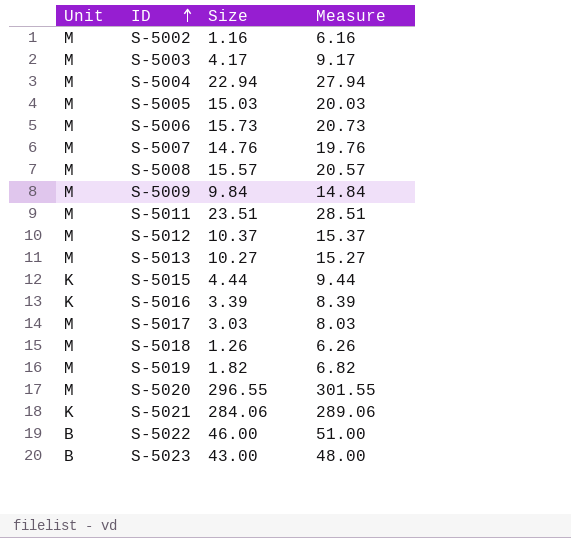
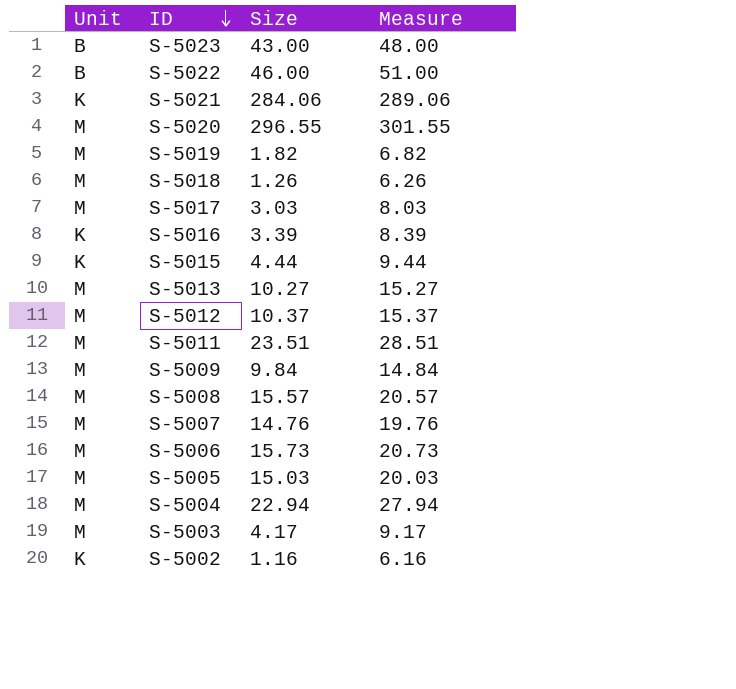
row order: ID ascending -> ID descending
S-5002 | Unit: M -> K

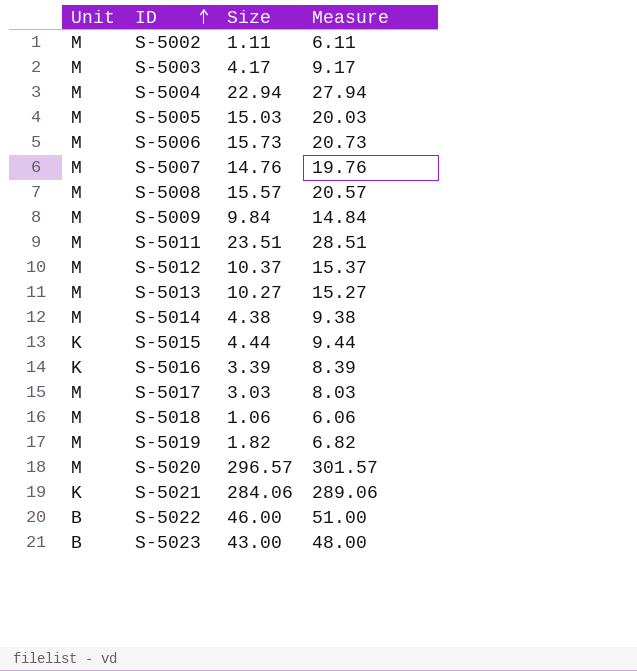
row order: ID descending -> ID ascending
S-5002 | Unit: K -> M
S-5002 | Size: 1.16 -> 1.11
S-5002 | Measure: 6.16 -> 6.11
row S-5014: none -> M | 4.38 | 9.38
S-5018 | Size: 1.26 -> 1.06
S-5018 | Measure: 6.26 -> 6.06
S-5020 | Size: 296.55 -> 296.57
S-5020 | Measure: 301.55 -> 301.57

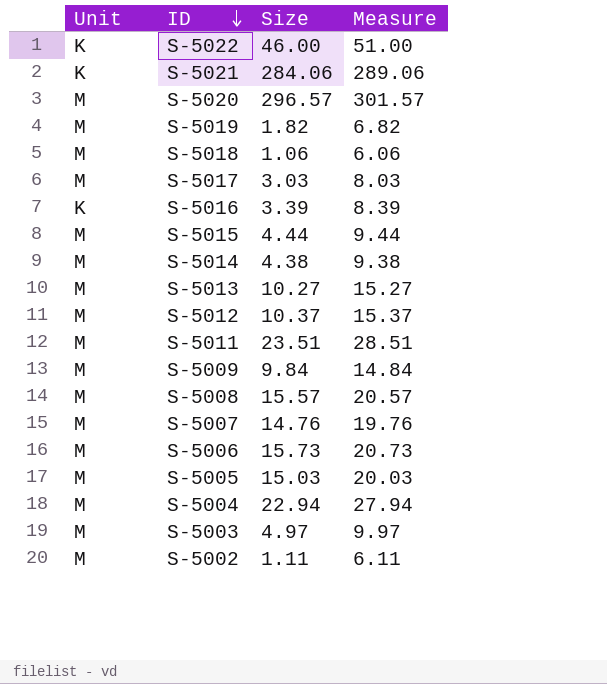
row order: ID ascending -> ID descending
row S-5023: B | 43.00 | 48.00 -> none
S-5022 | Unit: B -> K
S-5015 | Unit: K -> M
S-5003 | Size: 4.17 -> 4.97
S-5003 | Measure: 9.17 -> 9.97

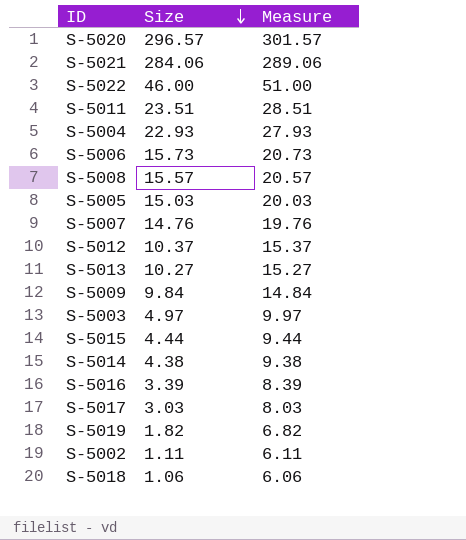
row order: ID descending -> Size descending
column Unit | position: 1 -> none
S-5004 | Size: 22.94 -> 22.93
S-5004 | Measure: 27.94 -> 27.93

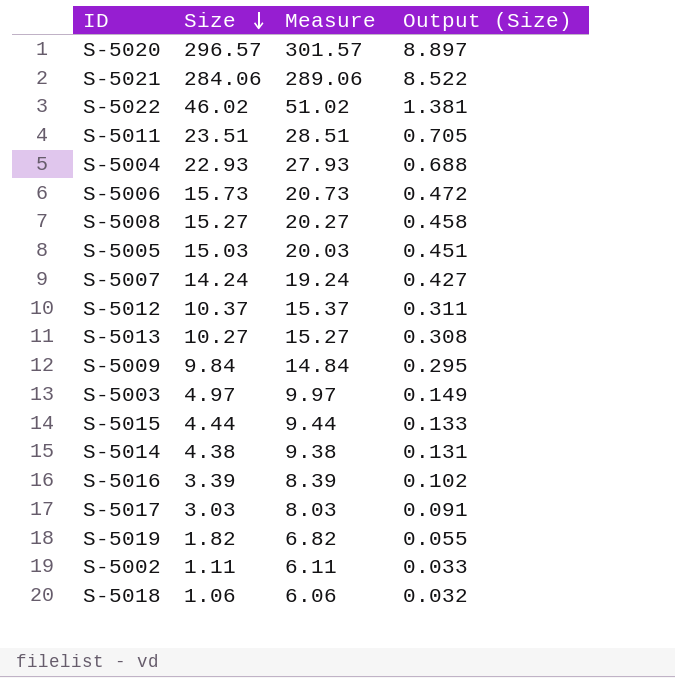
column Output (Size) | formula: none -> [Size] * 0.03
S-5022 | Size: 46.00 -> 46.02
S-5022 | Measure: 51.00 -> 51.02
S-5008 | Size: 15.57 -> 15.27
S-5008 | Measure: 20.57 -> 20.27
S-5007 | Size: 14.76 -> 14.24
S-5007 | Measure: 19.76 -> 19.24

